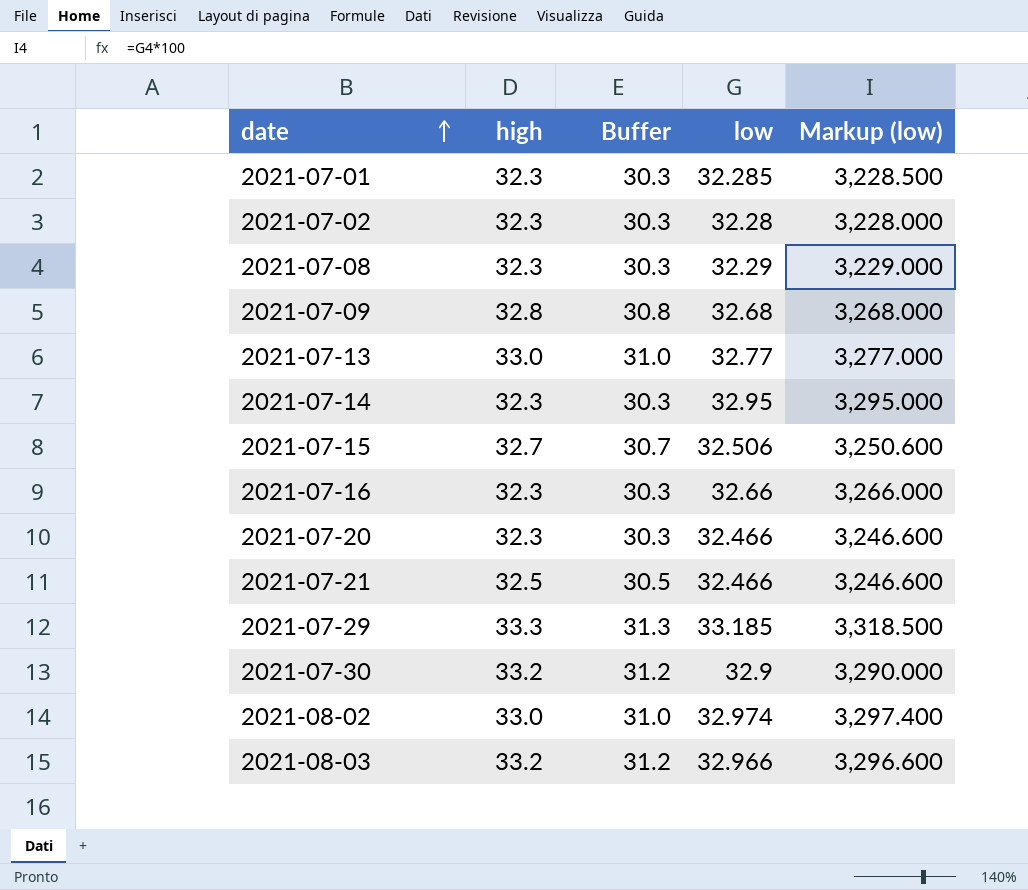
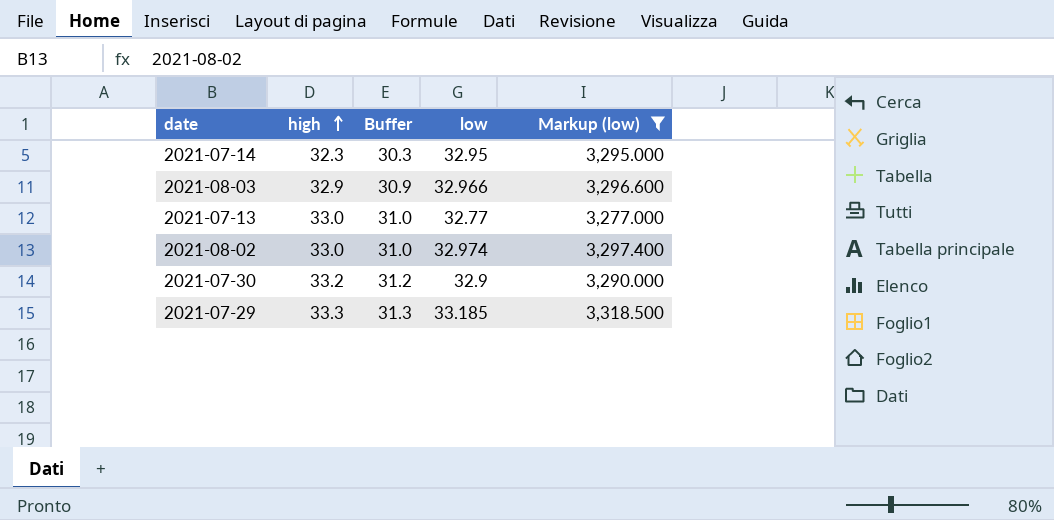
filter: none -> Markup (low) >= 3,277.000
row order: date ascending -> high ascending
2021-08-03 | high: 33.2 -> 32.9
2021-08-03 | Buffer: 31.2 -> 30.9

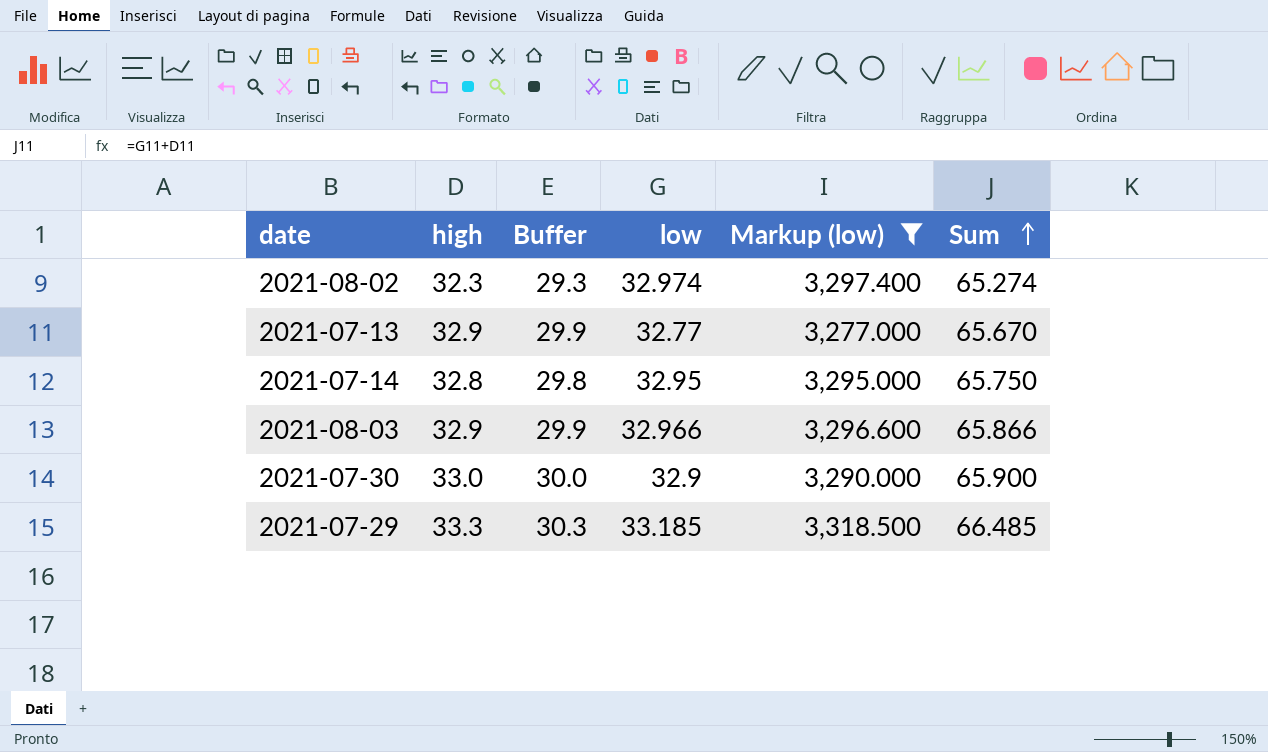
row order: high ascending -> Sum ascending
column Buffer | formula: [high] - 2 -> [high] - 3
column Sum | formula: none -> [high] + [low]
2021-08-02 | high: 33.0 -> 32.3
2021-07-13 | high: 33.0 -> 32.9
2021-07-14 | high: 32.3 -> 32.8
2021-07-30 | high: 33.2 -> 33.0

